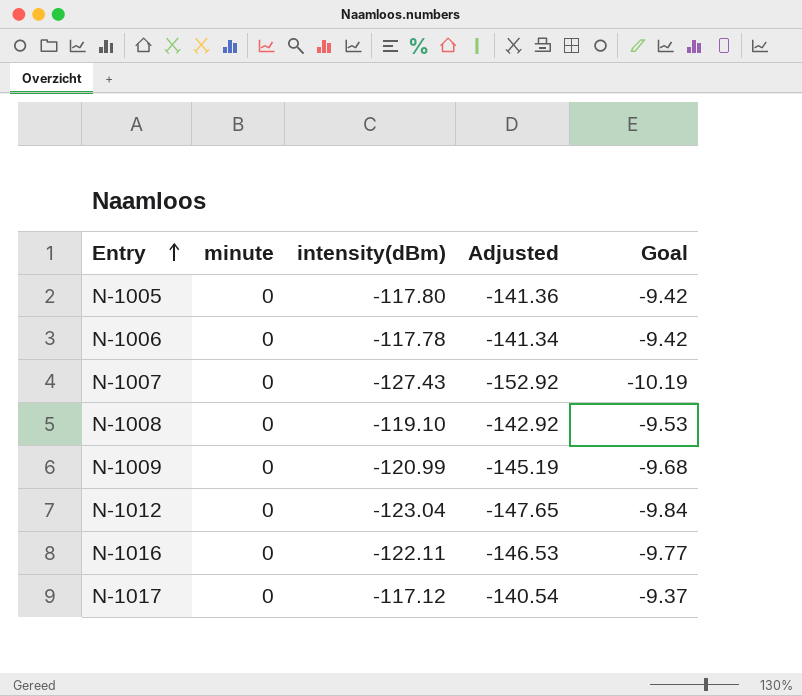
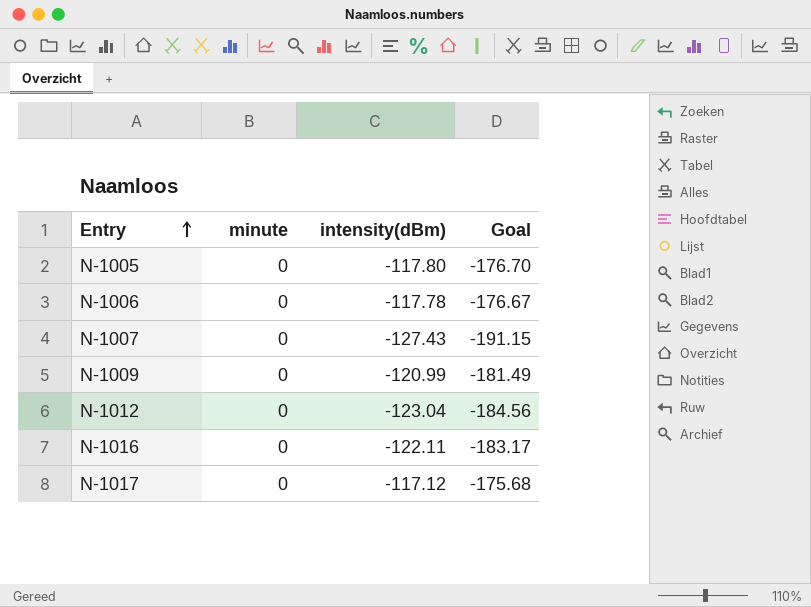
column Adjusted | formula: [intensity(dBm)] * 1.2 -> none
column Goal | formula: [intensity(dBm)] * 0.08 -> [intensity(dBm)] * 1.5
row N-1008: 0 | -119.10 | -142.92 | -9.53 -> none

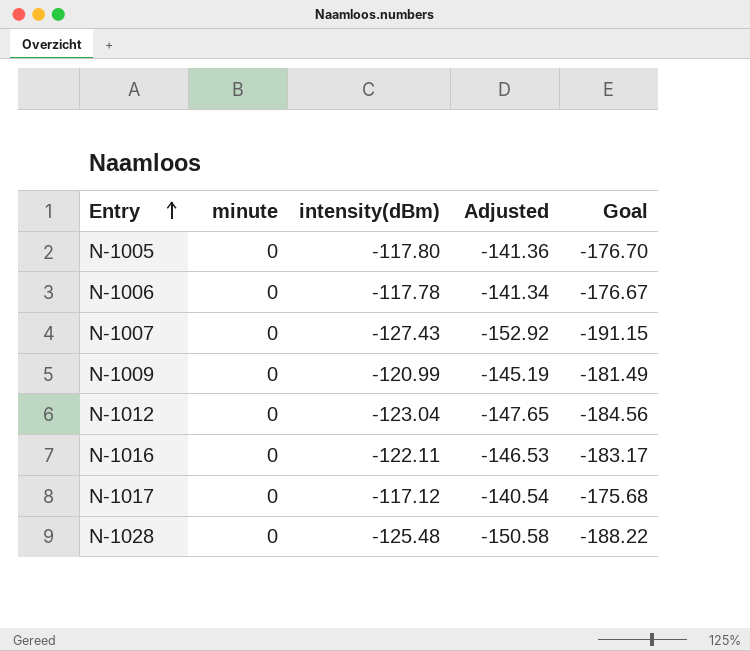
column Adjusted | formula: none -> [intensity(dBm)] * 1.2
row N-1028: none -> 0 | -125.48 | -150.58 | -188.22

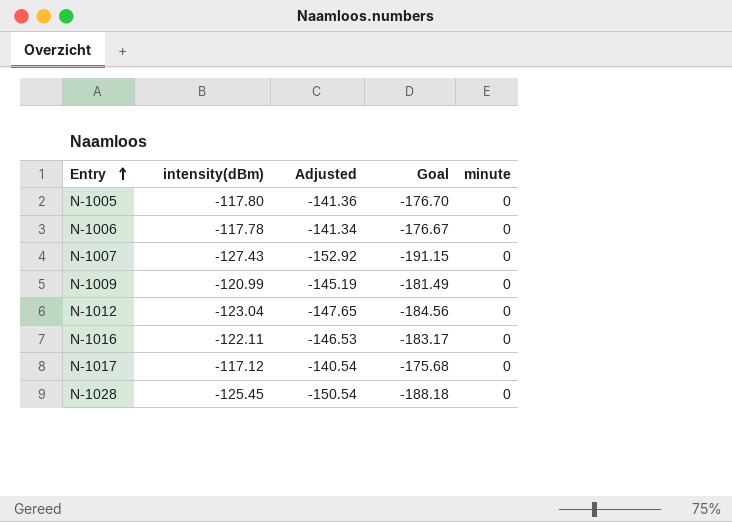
column minute | position: 2 -> 5
N-1028 | intensity(dBm): -125.48 -> -125.45
N-1028 | Adjusted: -150.58 -> -150.54
N-1028 | Goal: -188.22 -> -188.18

